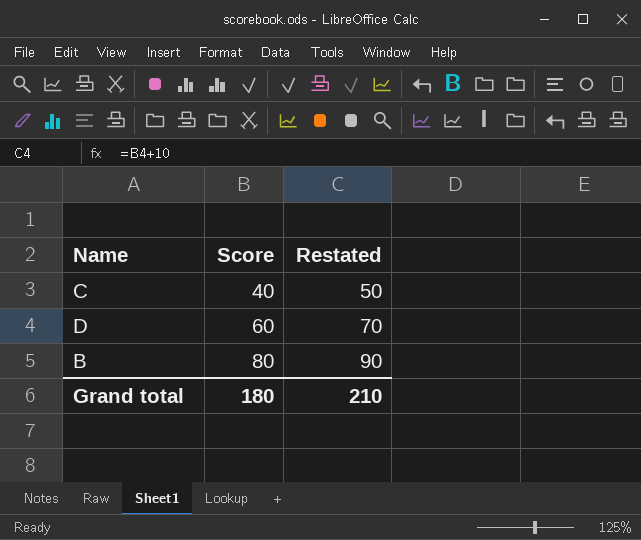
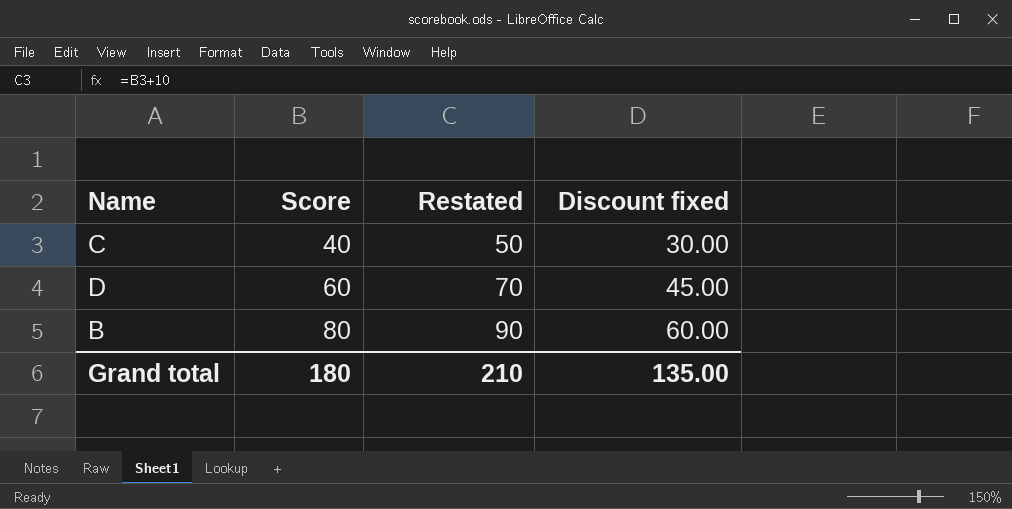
column Discount fixed | formula: none -> [Score] * 0.75

